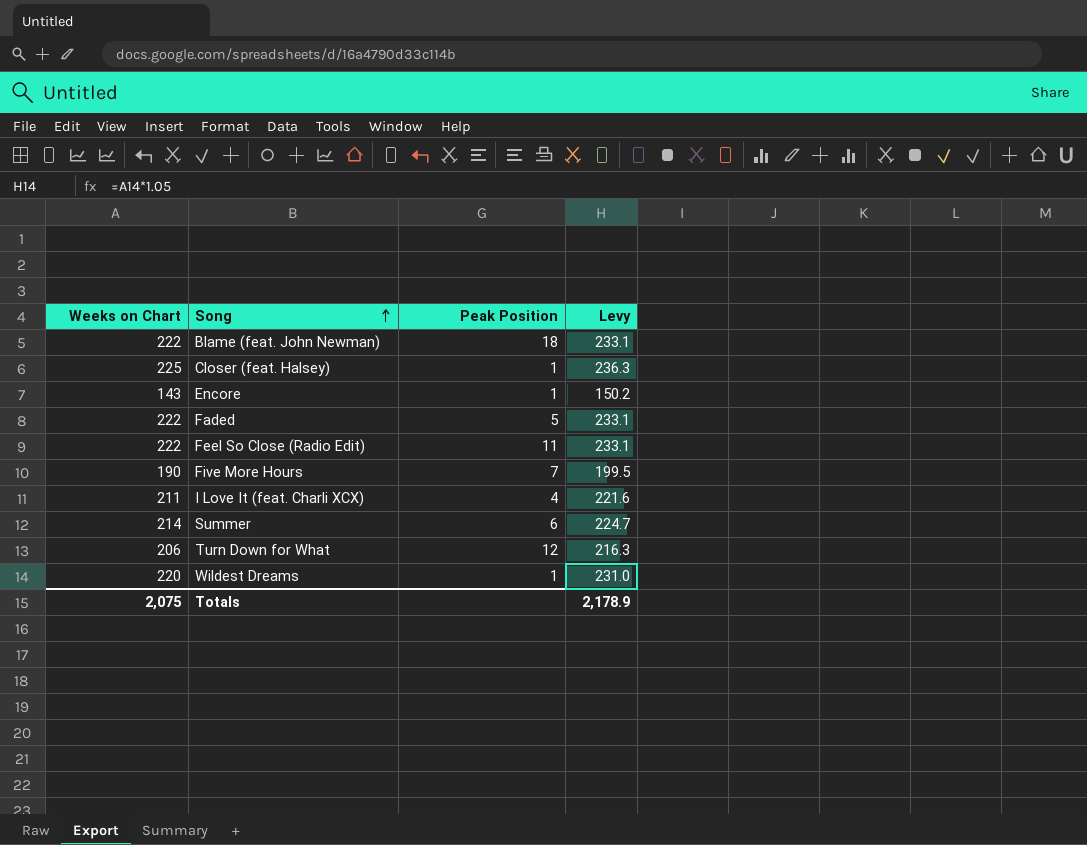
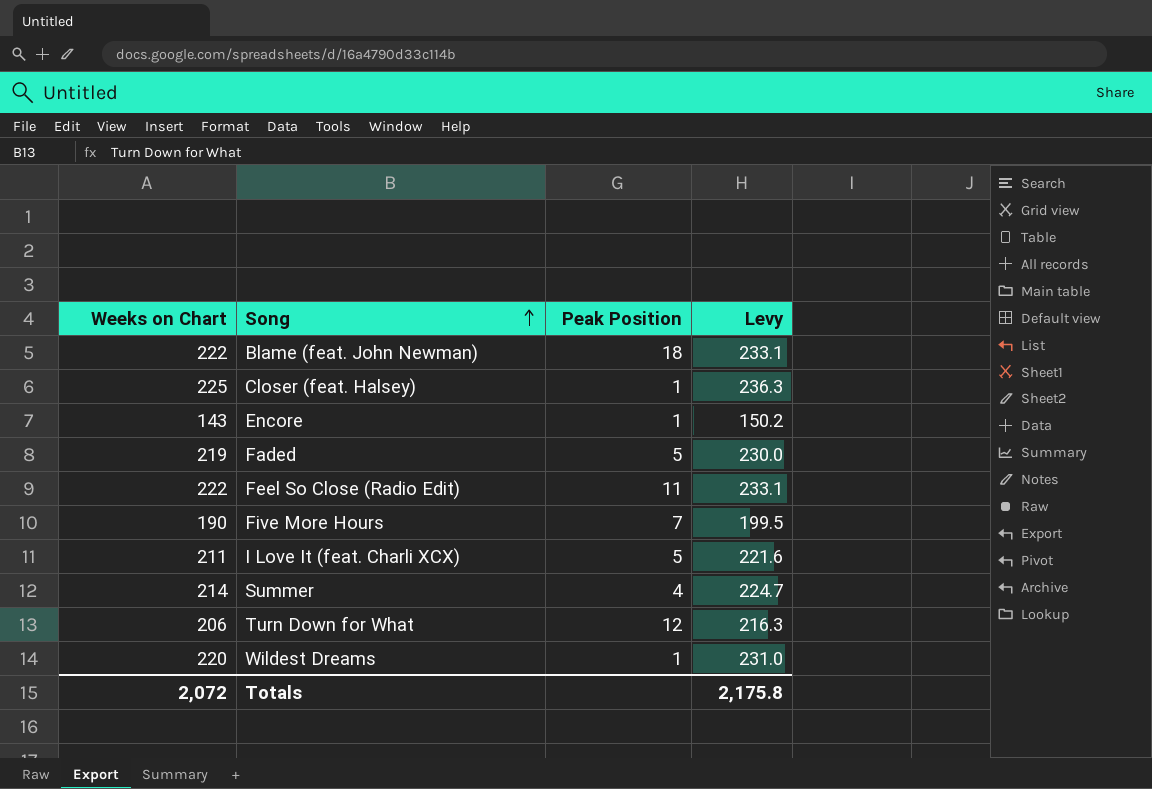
Faded | Weeks on Chart: 222 -> 219
Faded | Levy: 233.1 -> 230.0
I Love It (feat. Charli XCX) | Peak Position: 4 -> 5
Summer | Peak Position: 6 -> 4
Totals | Weeks on Chart: 2,075 -> 2,072
Totals | Levy: 2,178.9 -> 2,175.8

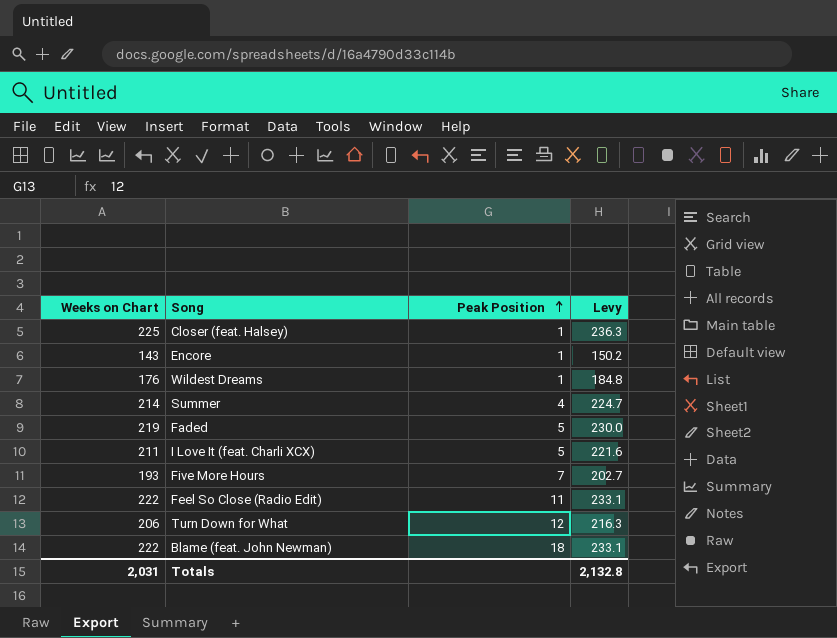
row order: Song ascending -> Peak Position ascending
Wildest Dreams | Weeks on Chart: 220 -> 176
Wildest Dreams | Levy: 231.0 -> 184.8
Five More Hours | Weeks on Chart: 190 -> 193
Five More Hours | Levy: 199.5 -> 202.7
Totals | Weeks on Chart: 2,072 -> 2,031
Totals | Levy: 2,175.8 -> 2,132.8

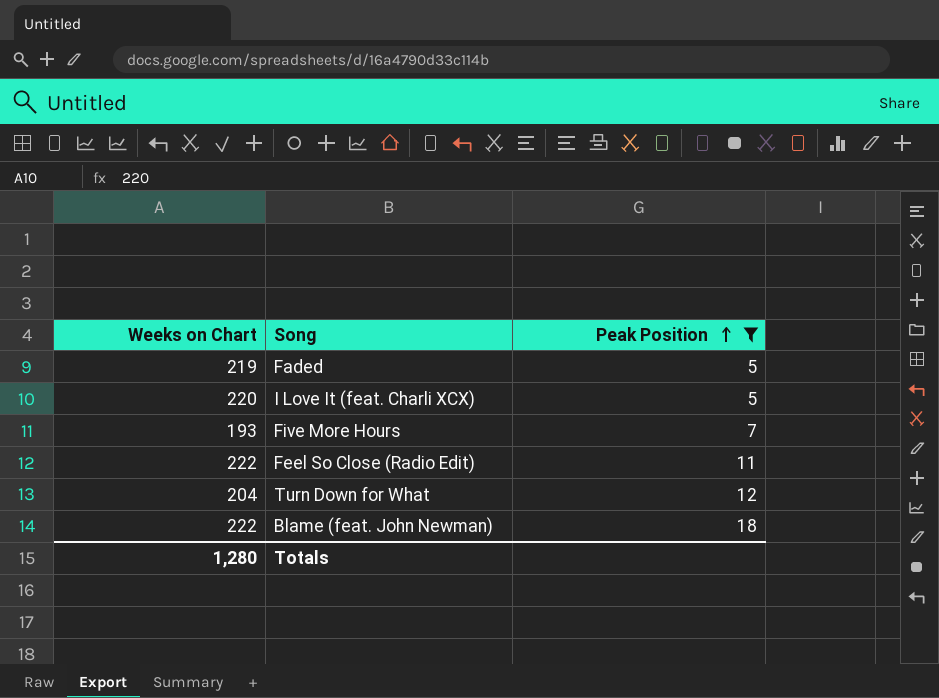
filter: none -> Peak Position >= 5
column Levy | formula: [Weeks on Chart] * 1.05 -> none
I Love It (feat. Charli XCX) | Weeks on Chart: 211 -> 220
Turn Down for What | Weeks on Chart: 206 -> 204
Totals | Weeks on Chart: 2,031 -> 1,280

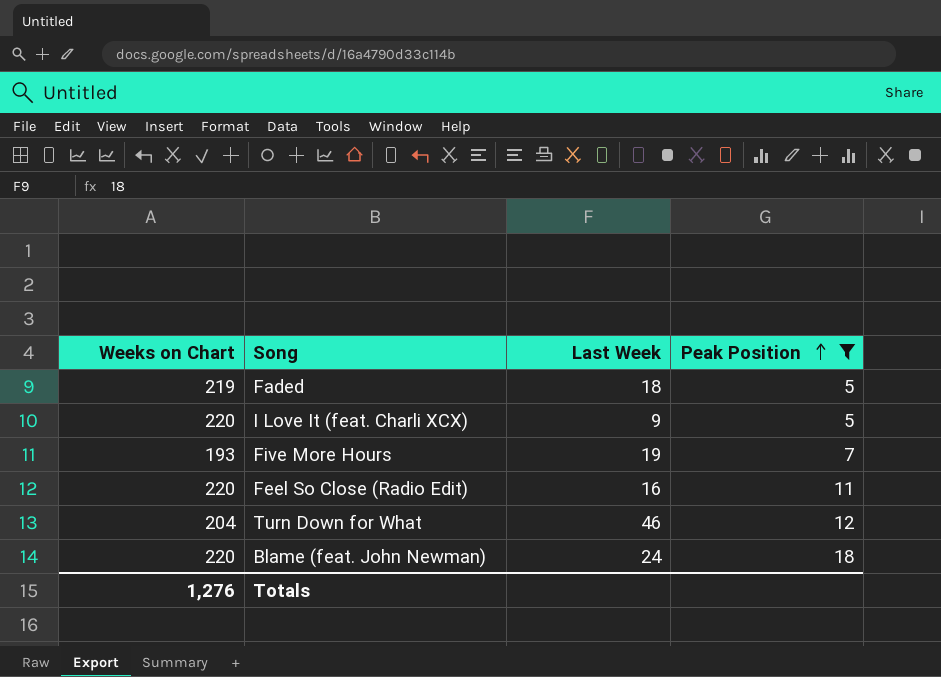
column Last Week | position: none -> 3
Feel So Close (Radio Edit) | Weeks on Chart: 222 -> 220
Blame (feat. John Newman) | Weeks on Chart: 222 -> 220
Totals | Weeks on Chart: 1,280 -> 1,276

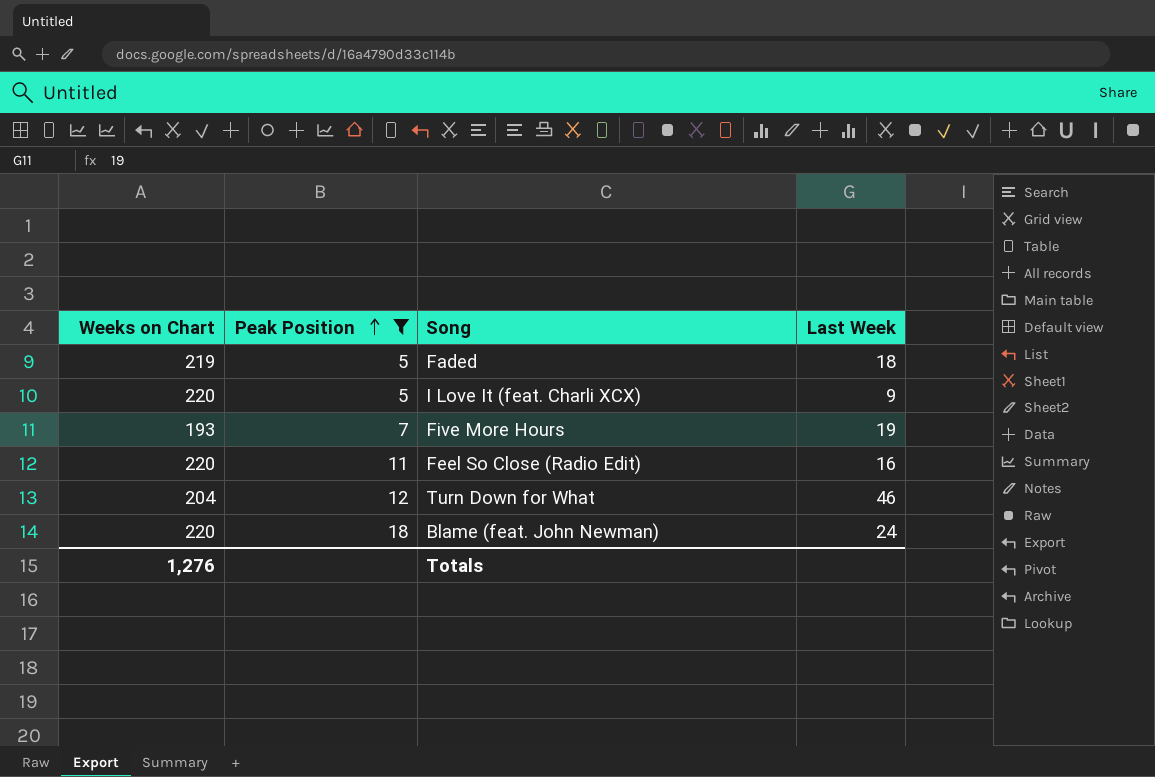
column Peak Position | position: 4 -> 2

